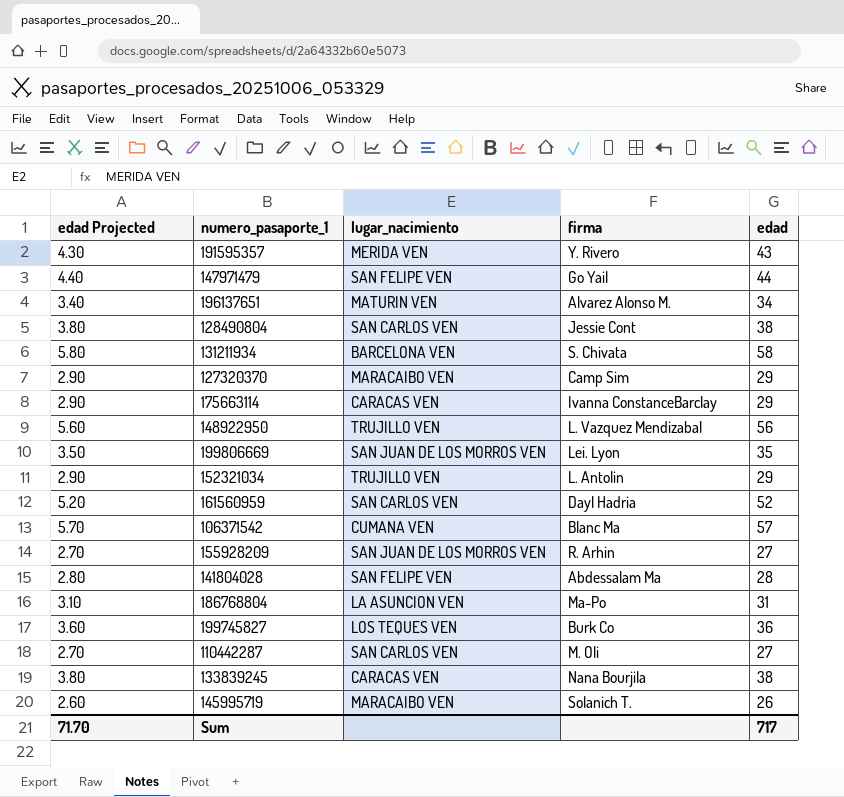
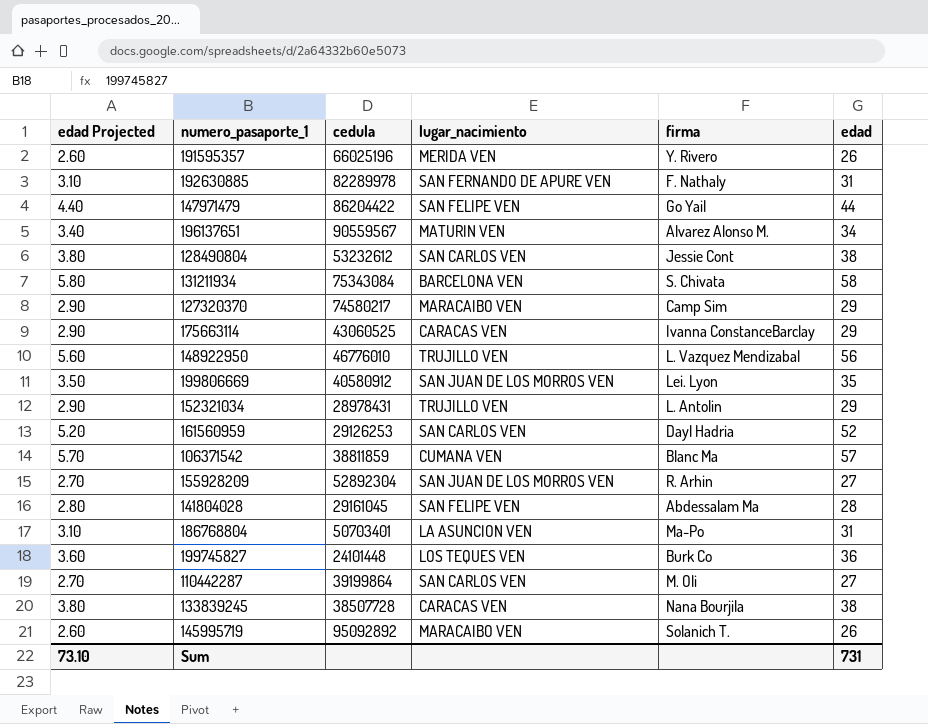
column cedula | position: none -> 3
191595357 | edad Projected: 4.30 -> 2.60
191595357 | edad: 43 -> 26
row 192630885: none -> 3.10 | 82289978 | SAN FERNANDO DE APURE VEN | F. Nathaly | 31
Sum | edad Projected: 71.70 -> 73.10
Sum | edad: 717 -> 731

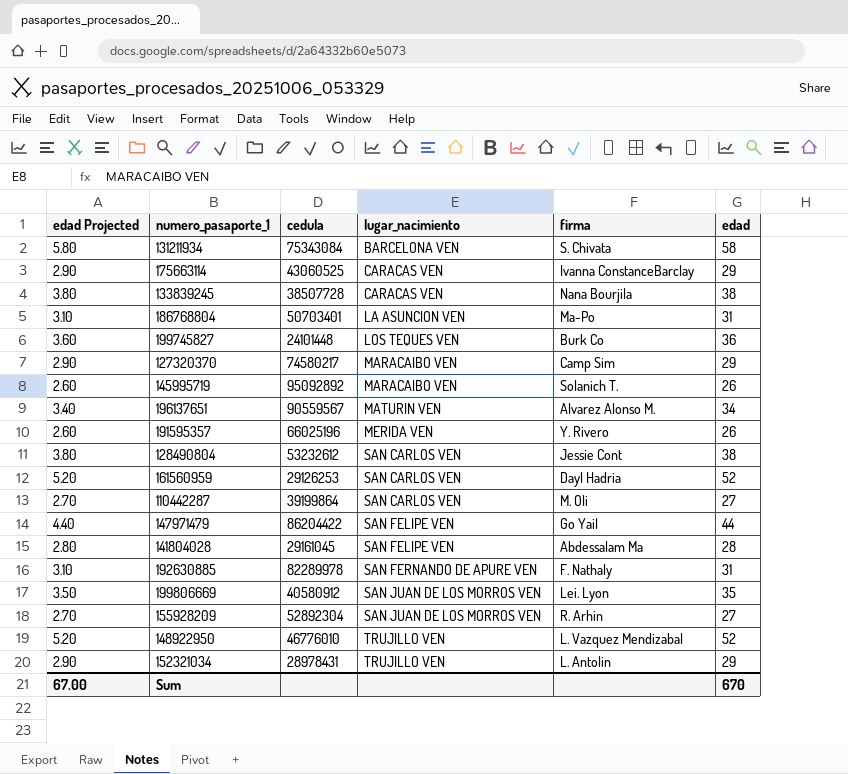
row order: none -> lugar_nacimiento ascending
row 106371542: 5.70 | 38811859 | CUMANA VEN | Blanc Ma | 57 -> none
148922950 | edad Projected: 5.60 -> 5.20
148922950 | edad: 56 -> 52
Sum | edad Projected: 73.10 -> 67.00
Sum | edad: 731 -> 670

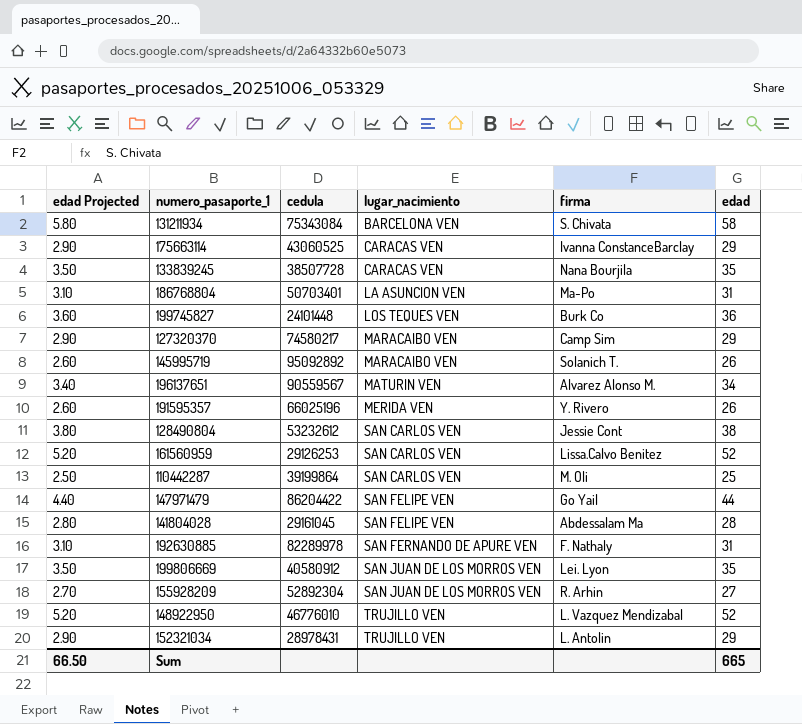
133839245 | edad Projected: 3.80 -> 3.50
133839245 | edad: 38 -> 35
161560959 | firma: Dayl Hadria -> Lissa.Calvo Benitez
110442287 | edad Projected: 2.70 -> 2.50
110442287 | edad: 27 -> 25
Sum | edad Projected: 67.00 -> 66.50
Sum | edad: 670 -> 665

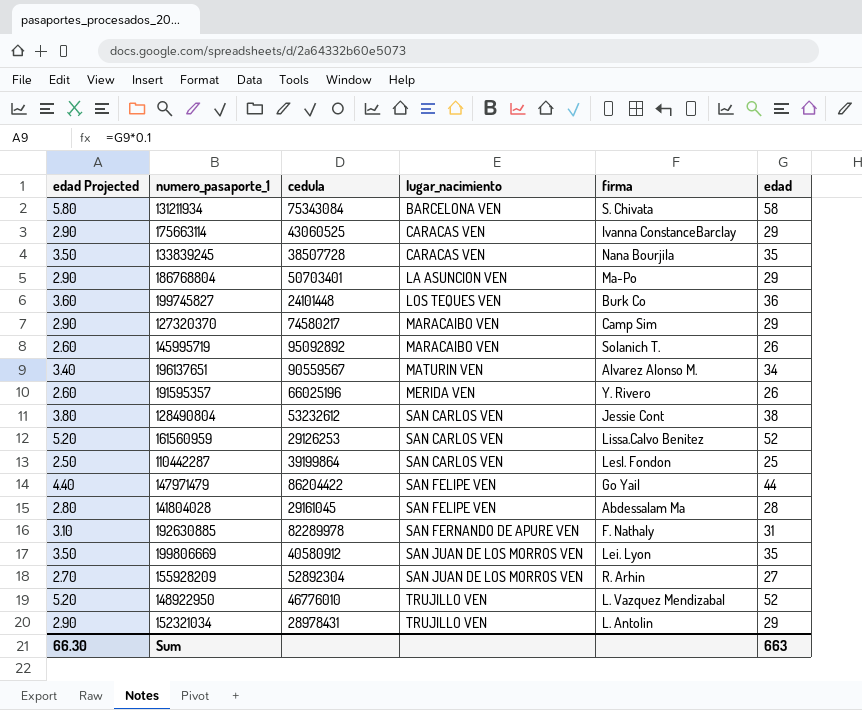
186768804 | edad Projected: 3.10 -> 2.90
186768804 | edad: 31 -> 29
110442287 | firma: M. Oli -> Lesl. Fondon
Sum | edad Projected: 66.50 -> 66.30
Sum | edad: 665 -> 663

